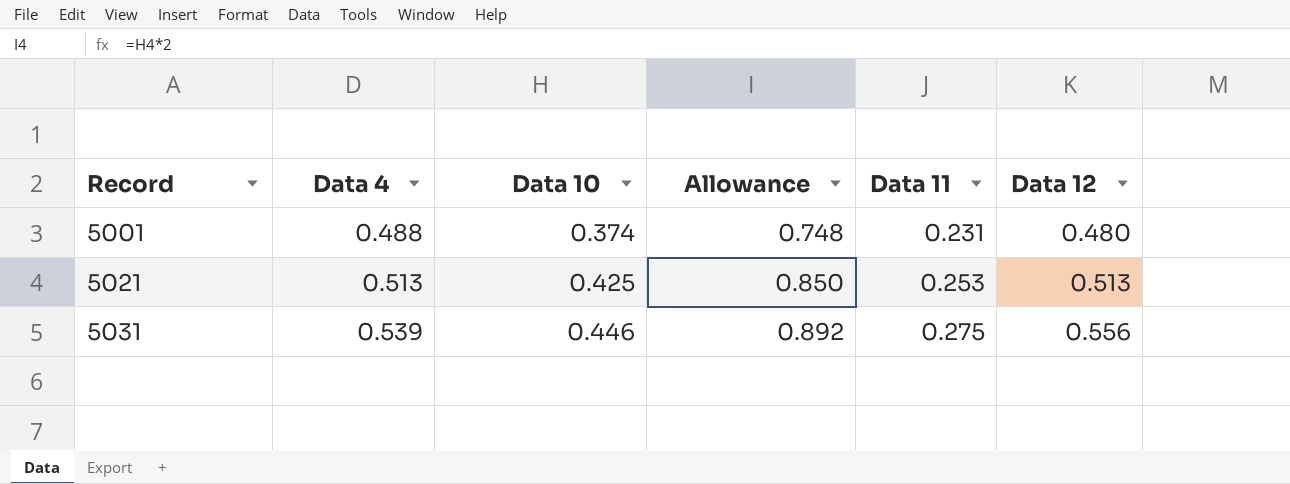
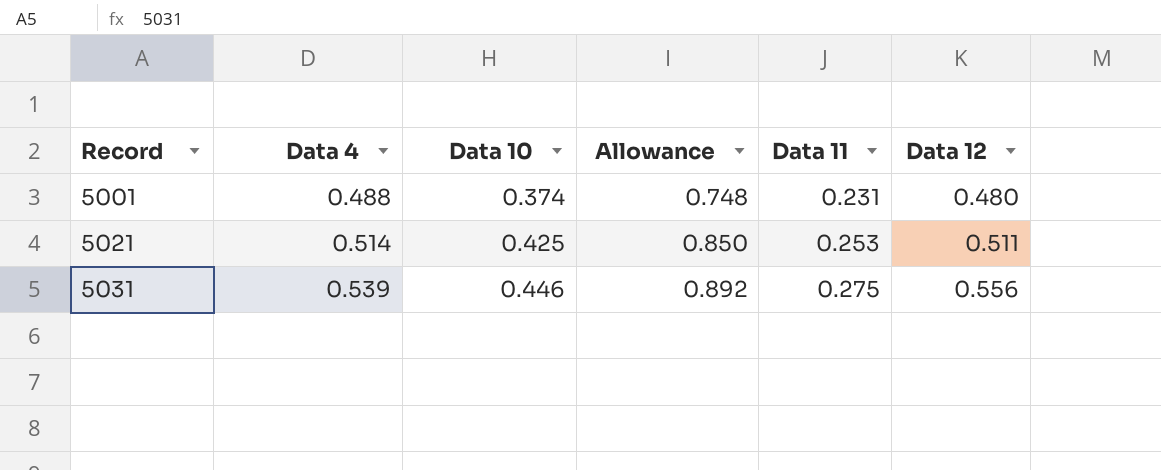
5021 | Data 4: 0.513 -> 0.514
5021 | Data 12: 0.513 -> 0.511

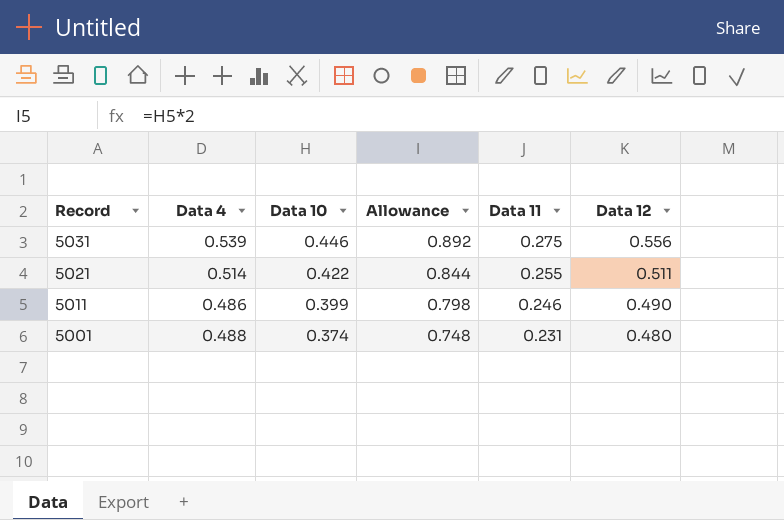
row order: Record ascending -> Record descending
5021 | Data 10: 0.425 -> 0.422
5021 | Allowance: 0.850 -> 0.844
5021 | Data 11: 0.253 -> 0.255
row 5011: none -> 0.486 | 0.399 | 0.798 | 0.246 | 0.490

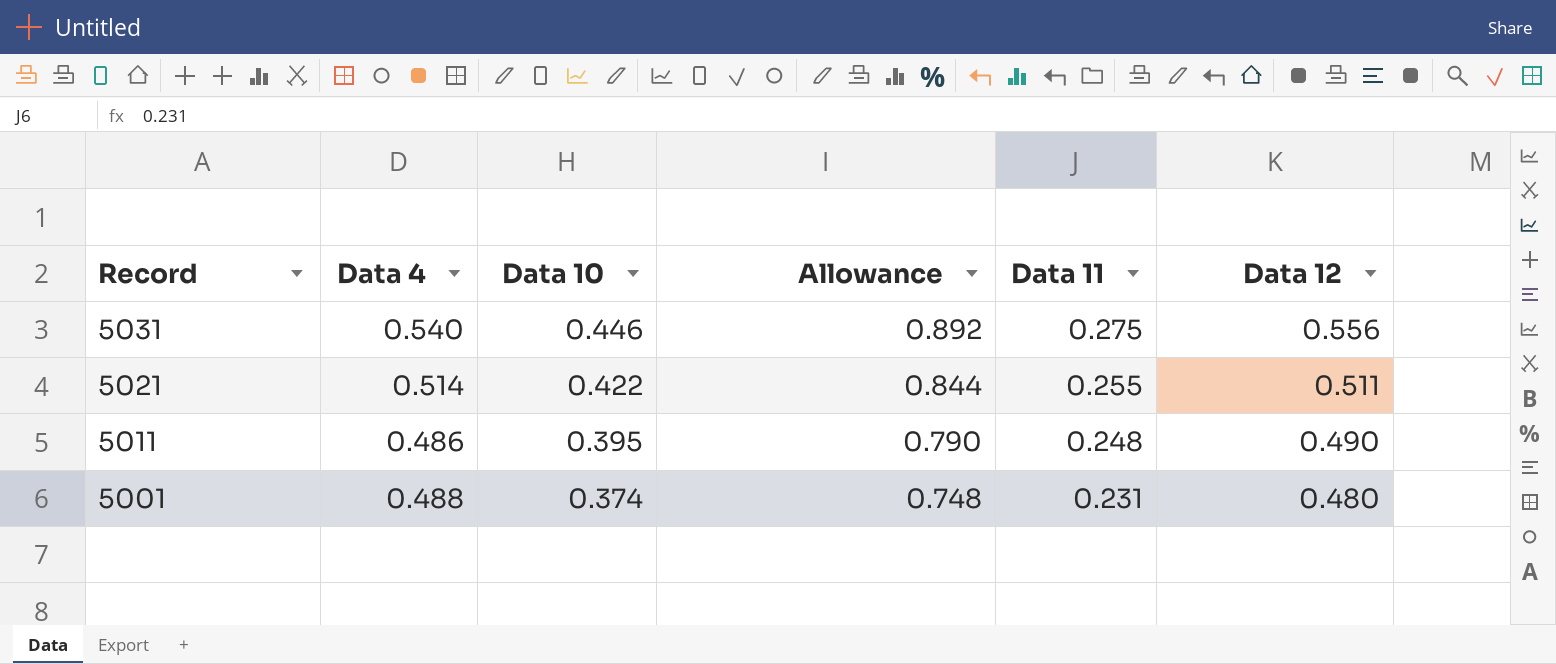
5031 | Data 4: 0.539 -> 0.540
5011 | Data 10: 0.399 -> 0.395
5011 | Allowance: 0.798 -> 0.790
5011 | Data 11: 0.246 -> 0.248

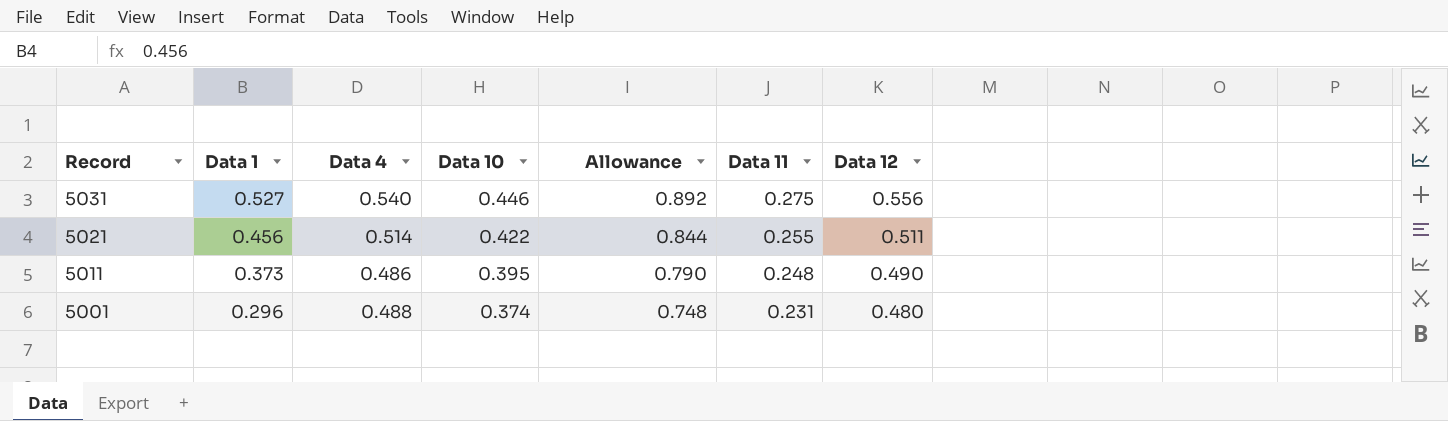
column Data 1 | position: none -> 2

